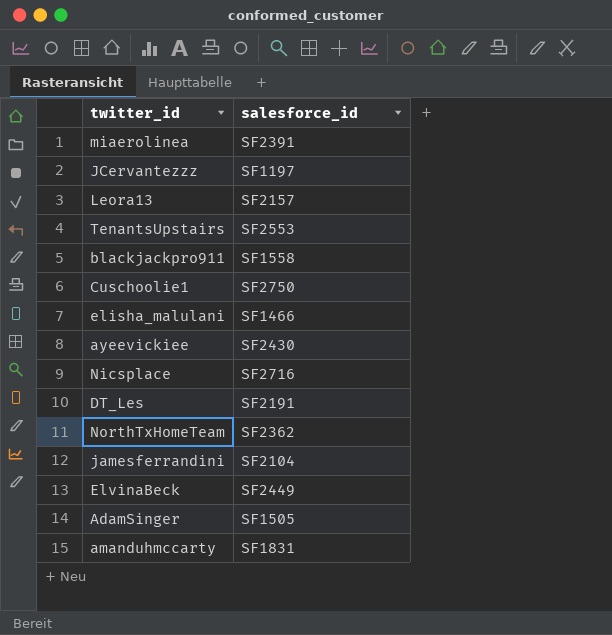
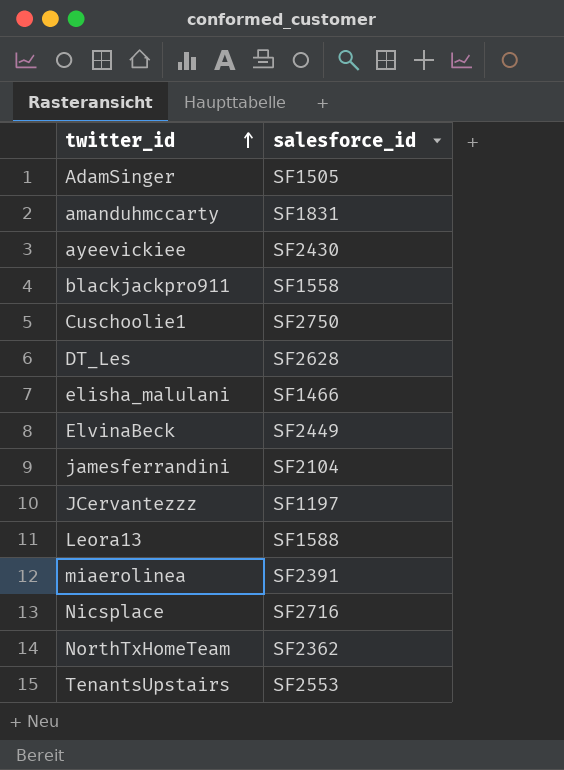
row order: none -> twitter_id ascending
DT_Les | salesforce_id: SF2191 -> SF2628
Leora13 | salesforce_id: SF2157 -> SF1588

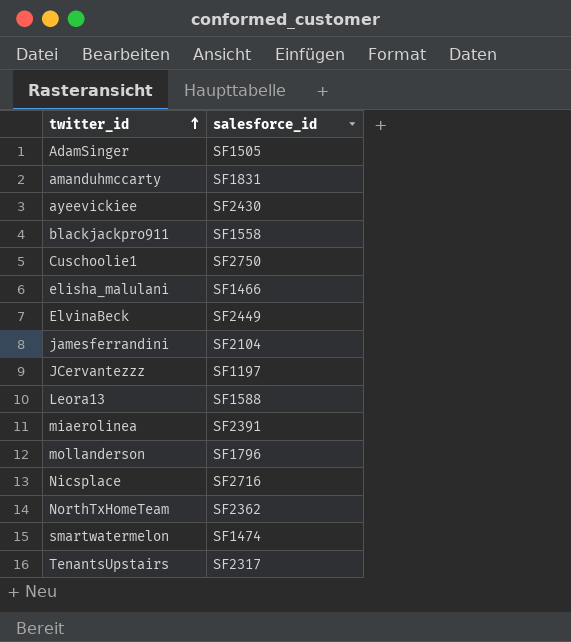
row DT_Les: SF2628 -> none
row mollanderson: none -> SF1796
row smartwatermelon: none -> SF1474
TenantsUpstairs | salesforce_id: SF2553 -> SF2317

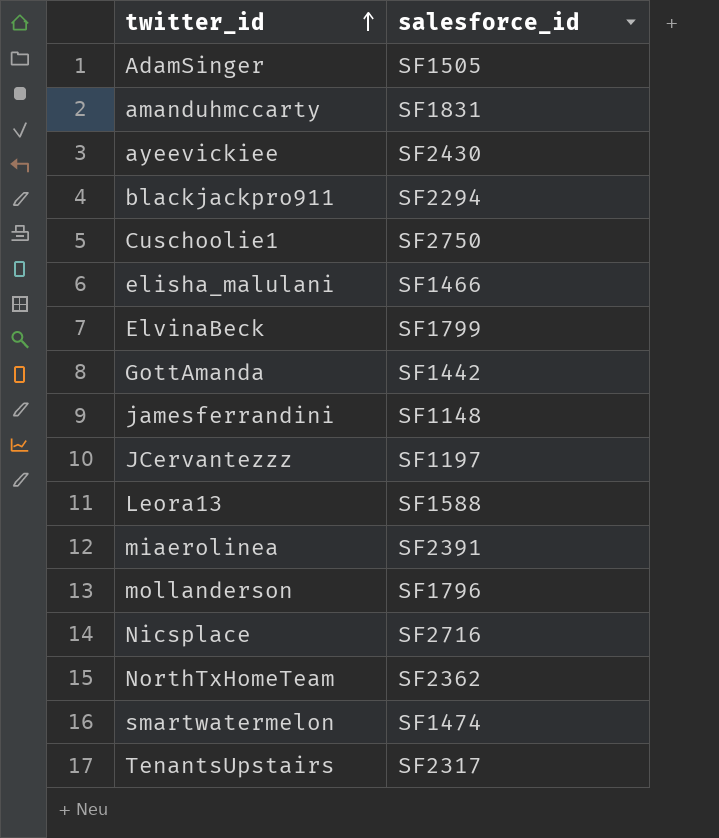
blackjackpro911 | salesforce_id: SF1558 -> SF2294
ElvinaBeck | salesforce_id: SF2449 -> SF1799
row GottAmanda: none -> SF1442
jamesferrandini | salesforce_id: SF2104 -> SF1148

